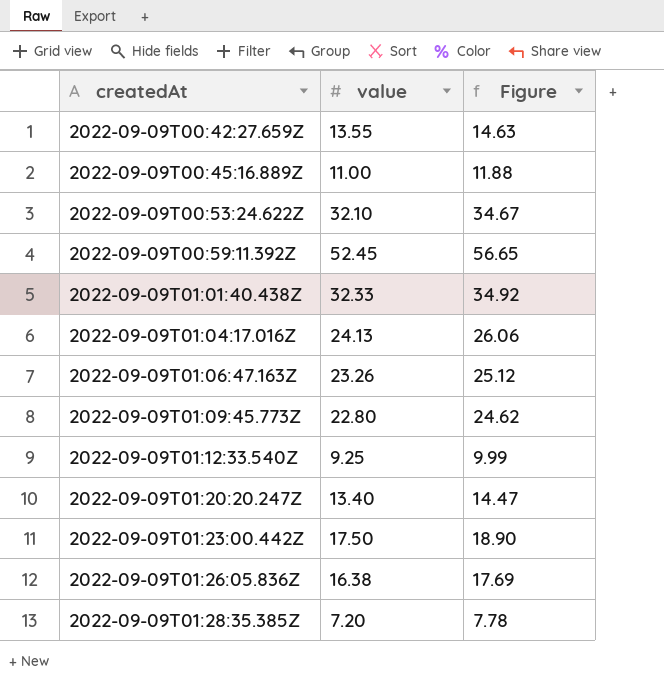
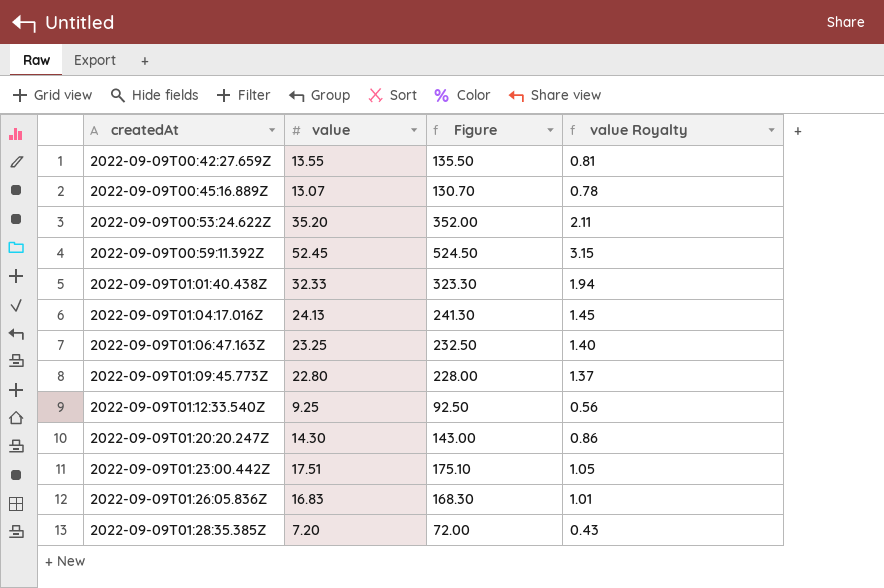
column Figure | formula: [value] * 1.08 -> [value] * 10
column value Royalty | formula: none -> [value] * 0.06
2022-09-09T00:45:16.889Z | value: 11.00 -> 13.07
2022-09-09T00:53:24.622Z | value: 32.10 -> 35.20
2022-09-09T01:06:47.163Z | value: 23.26 -> 23.25
2022-09-09T01:20:20.247Z | value: 13.40 -> 14.30
2022-09-09T01:23:00.442Z | value: 17.50 -> 17.51
2022-09-09T01:26:05.836Z | value: 16.38 -> 16.83

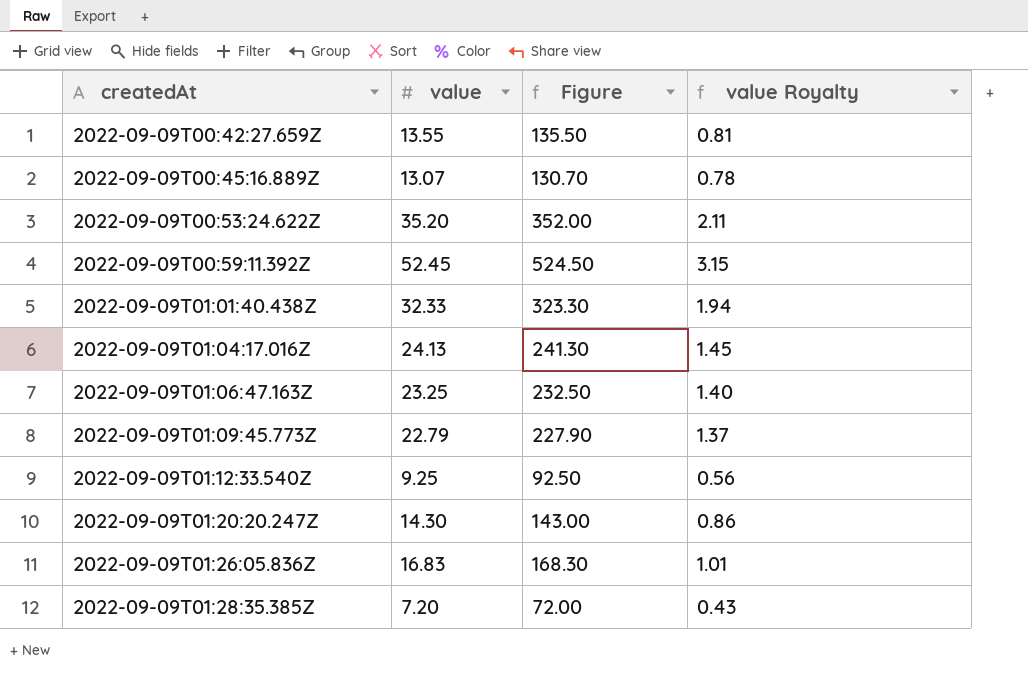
row 2022-09-09T01:23:00.442Z: 17.51 | 175.10 | 1.05 -> none
2022-09-09T01:09:45.773Z | value: 22.80 -> 22.79
2022-09-09T01:09:45.773Z | Figure: 228.00 -> 227.90

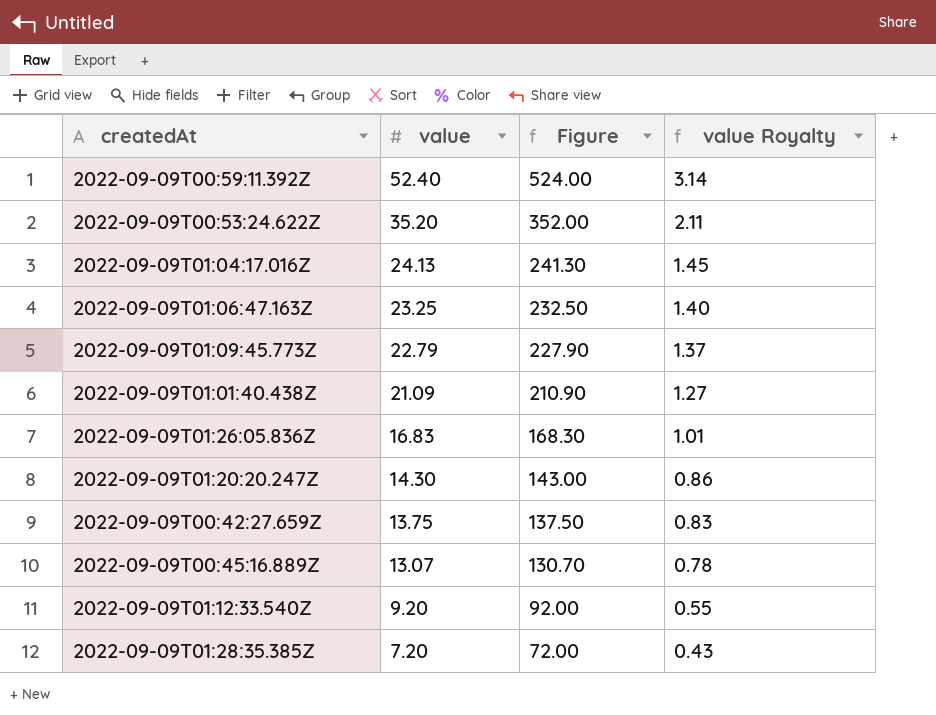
row order: createdAt ascending -> value descending
2022-09-09T00:59:11.392Z | value: 52.45 -> 52.40
2022-09-09T00:59:11.392Z | Figure: 524.50 -> 524.00
2022-09-09T00:59:11.392Z | value Royalty: 3.15 -> 3.14
2022-09-09T01:01:40.438Z | value: 32.33 -> 21.09
2022-09-09T01:01:40.438Z | Figure: 323.30 -> 210.90
2022-09-09T01:01:40.438Z | value Royalty: 1.94 -> 1.27
2022-09-09T00:42:27.659Z | value: 13.55 -> 13.75
2022-09-09T00:42:27.659Z | Figure: 135.50 -> 137.50
2022-09-09T00:42:27.659Z | value Royalty: 0.81 -> 0.83
2022-09-09T01:12:33.540Z | value: 9.25 -> 9.20
2022-09-09T01:12:33.540Z | Figure: 92.50 -> 92.00
2022-09-09T01:12:33.540Z | value Royalty: 0.56 -> 0.55

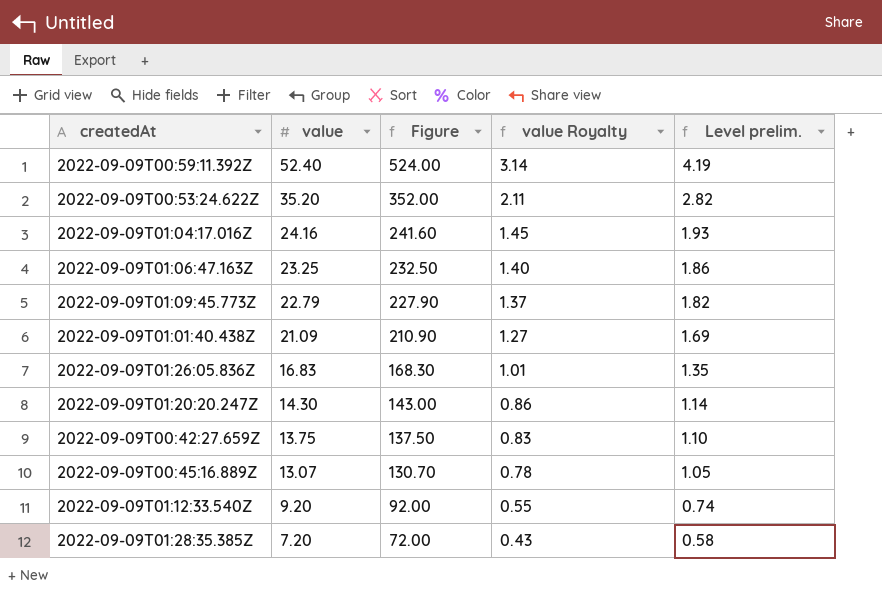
column Level prelim. | formula: none -> [value] * 0.08
2022-09-09T01:04:17.016Z | value: 24.13 -> 24.16
2022-09-09T01:04:17.016Z | Figure: 241.30 -> 241.60

